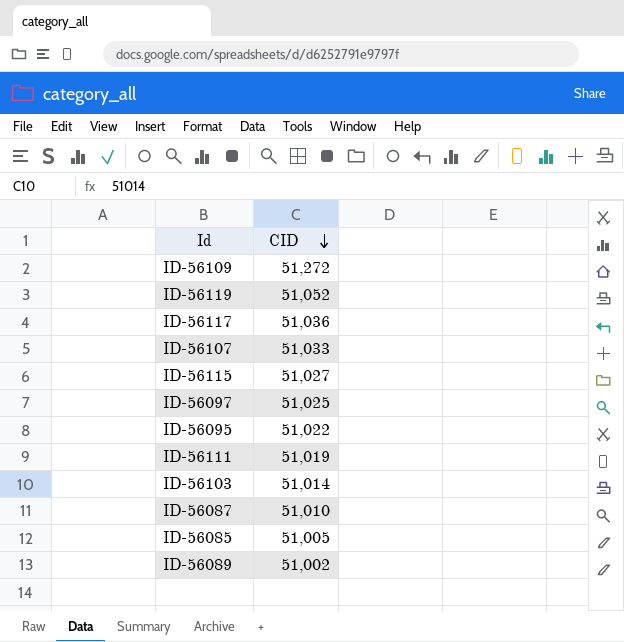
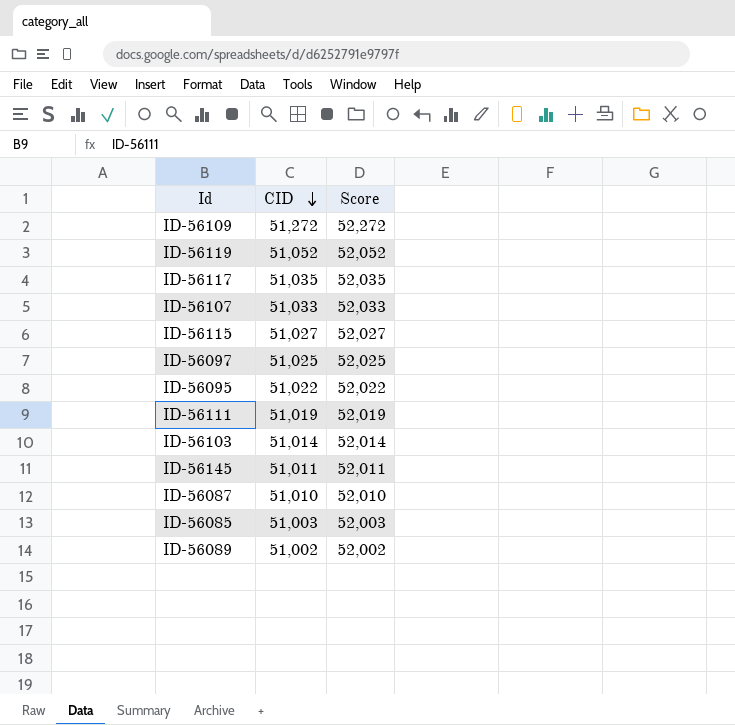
column Score | formula: none -> [CID] + 1000
ID-56117 | CID: 51,036 -> 51,035
row ID-56145: none -> 51,011 | 52,011
ID-56085 | CID: 51,005 -> 51,003

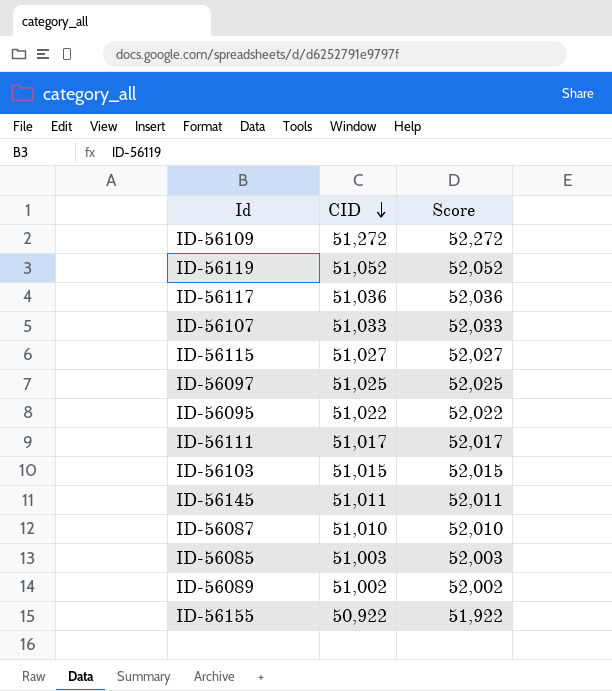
ID-56117 | CID: 51,035 -> 51,036
ID-56117 | Score: 52,035 -> 52,036
ID-56111 | CID: 51,019 -> 51,017
ID-56111 | Score: 52,019 -> 52,017
ID-56103 | CID: 51,014 -> 51,015
ID-56103 | Score: 52,014 -> 52,015
row ID-56155: none -> 50,922 | 51,922

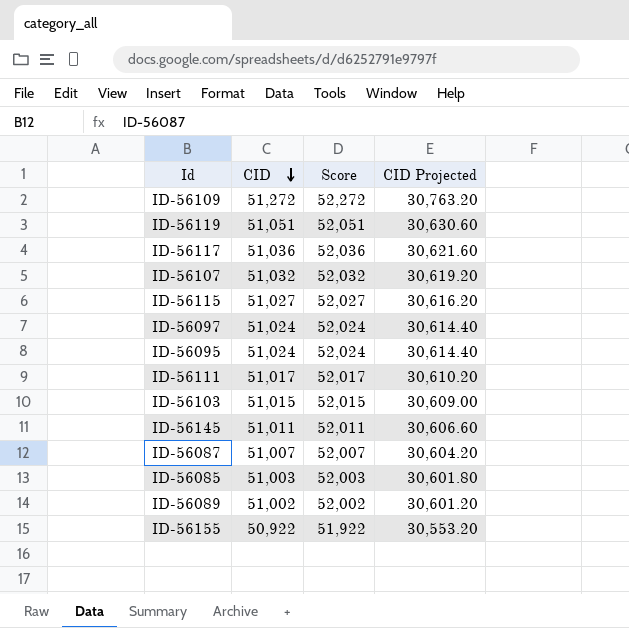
column CID Projected | formula: none -> [CID] * 0.6
ID-56119 | CID: 51,052 -> 51,051
ID-56119 | Score: 52,052 -> 52,051
ID-56107 | CID: 51,033 -> 51,032
ID-56107 | Score: 52,033 -> 52,032
ID-56097 | CID: 51,025 -> 51,024
ID-56097 | Score: 52,025 -> 52,024
ID-56095 | CID: 51,022 -> 51,024
ID-56095 | Score: 52,022 -> 52,024
ID-56087 | CID: 51,010 -> 51,007
ID-56087 | Score: 52,010 -> 52,007

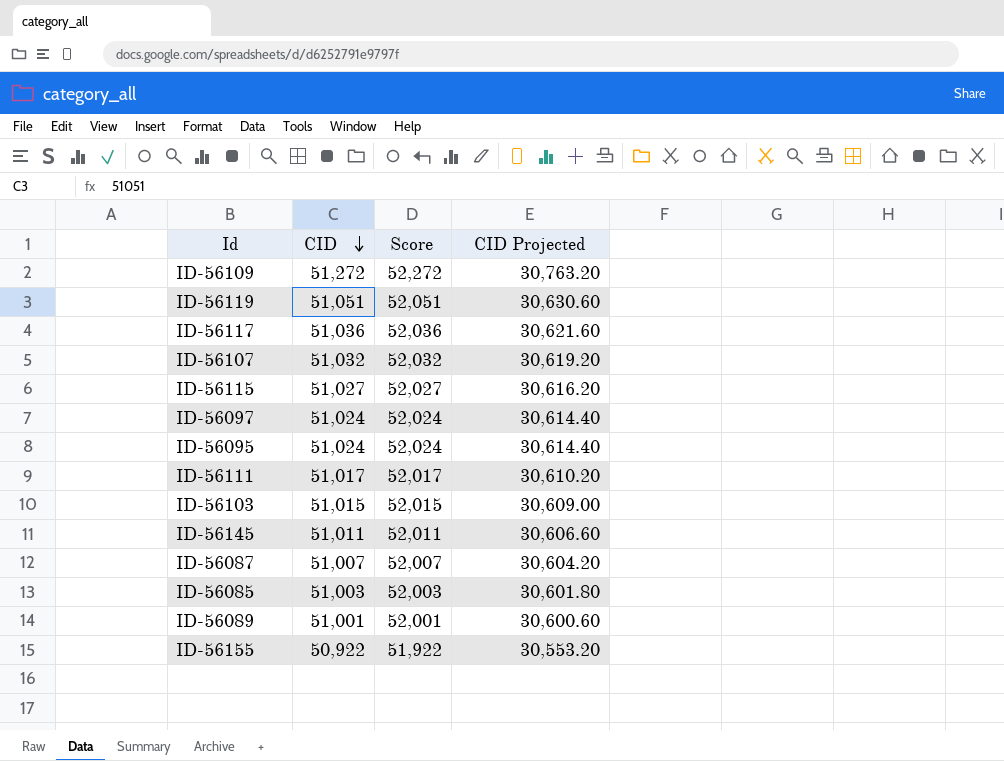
ID-56089 | CID: 51,002 -> 51,001
ID-56089 | Score: 52,002 -> 52,001
ID-56089 | CID Projected: 30,601.20 -> 30,600.60

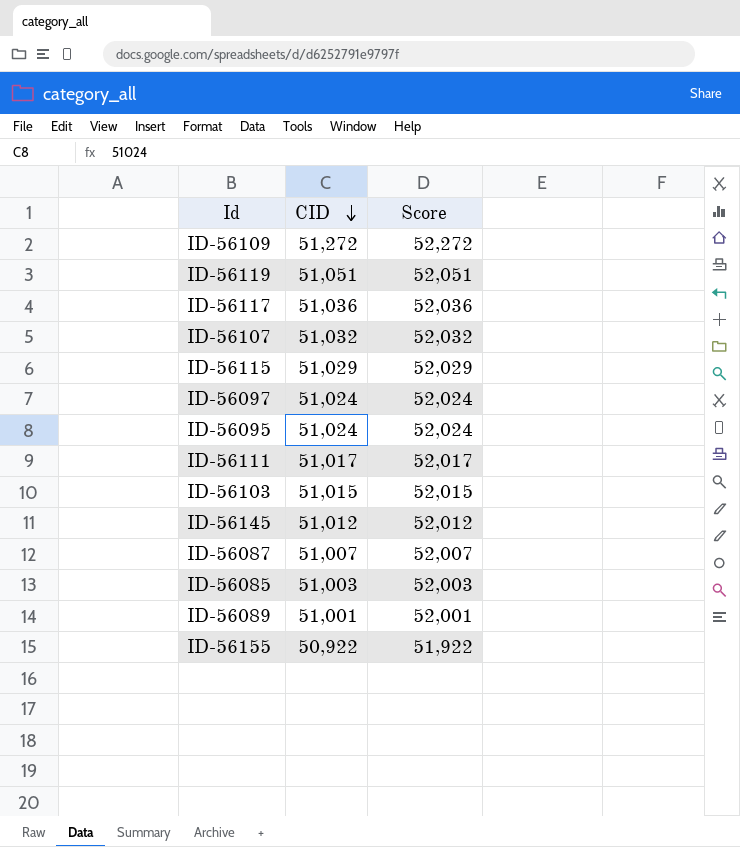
column CID Projected | formula: [CID] * 0.6 -> none
ID-56115 | CID: 51,027 -> 51,029
ID-56115 | Score: 52,027 -> 52,029
ID-56145 | CID: 51,011 -> 51,012
ID-56145 | Score: 52,011 -> 52,012

